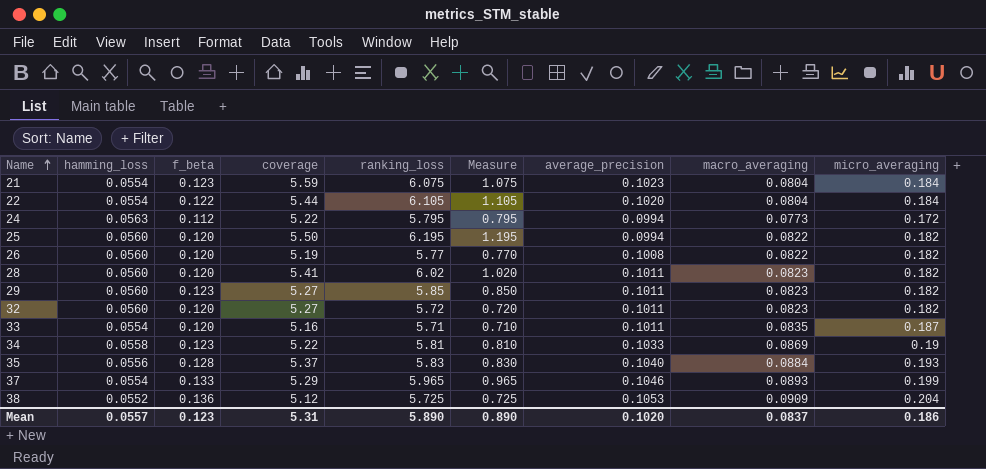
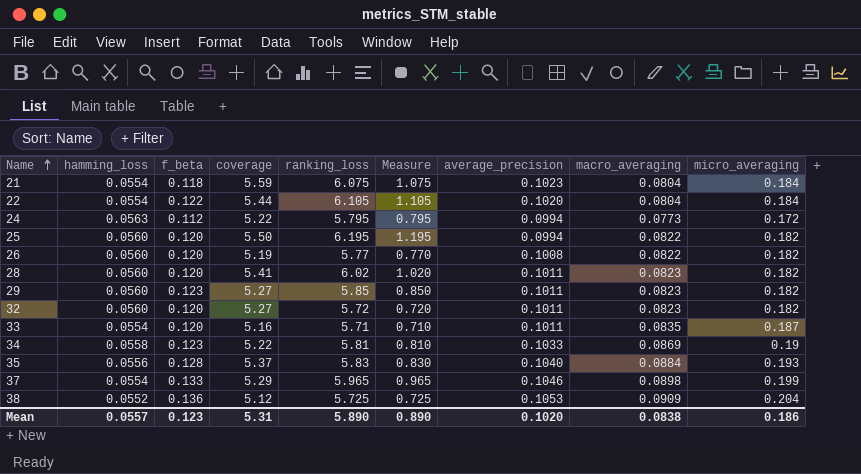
21 | f_beta: 0.123 -> 0.118
37 | macro_averaging: 0.0893 -> 0.0898
Mean | macro_averaging: 0.0837 -> 0.0838

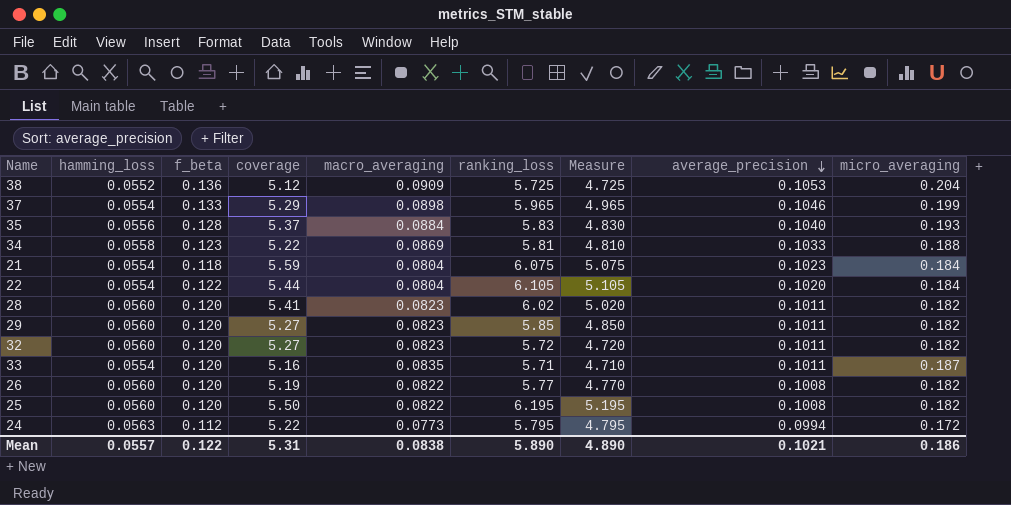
row order: Name ascending -> average_precision descending
column macro_averaging | position: 8 -> 5
column Measure | formula: [ranking_loss] - 5 -> [ranking_loss] - 1
34 | micro_averaging: 0.19 -> 0.188
29 | f_beta: 0.123 -> 0.120
25 | average_precision: 0.0994 -> 0.1008
Mean | f_beta: 0.123 -> 0.122
Mean | Measure: 0.890 -> 4.890
Mean | average_precision: 0.1020 -> 0.1021

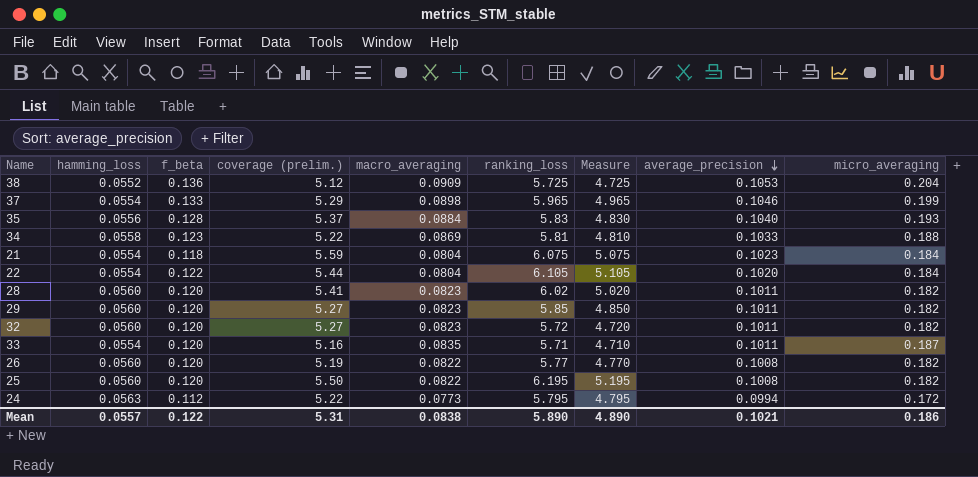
column name: coverage -> coverage (prelim.)

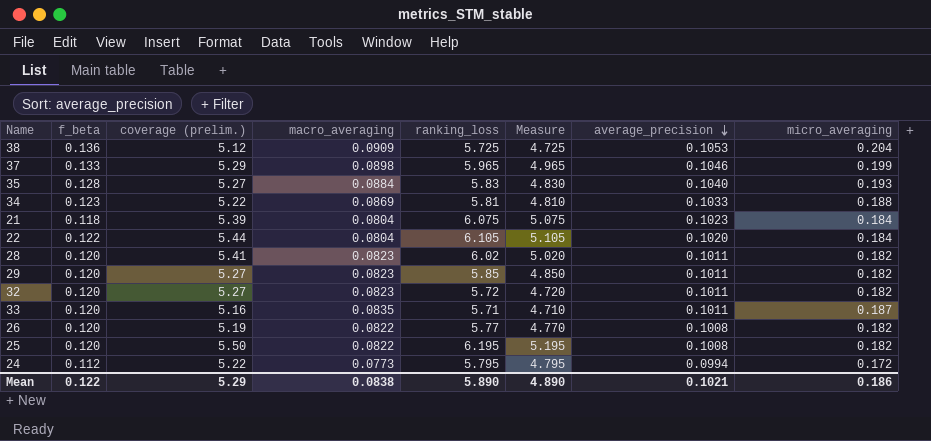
column hamming_loss | position: 2 -> none
35 | coverage (prelim.): 5.37 -> 5.27
21 | coverage (prelim.): 5.59 -> 5.39
Mean | coverage (prelim.): 5.31 -> 5.29

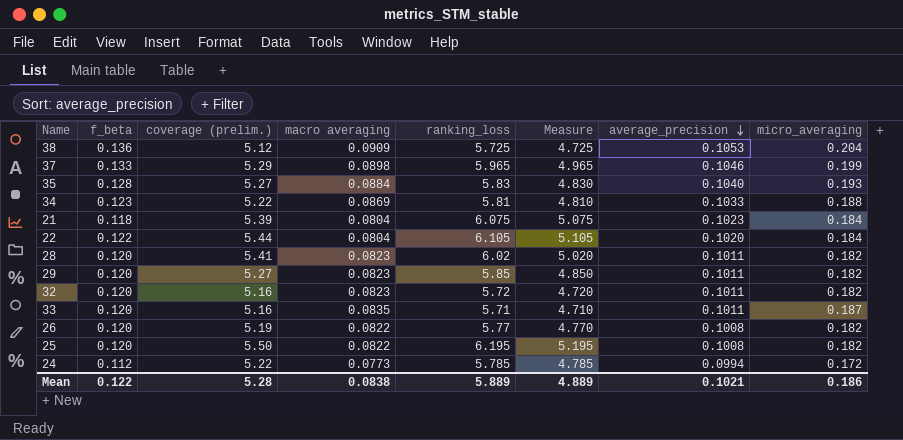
column name: macro_averaging -> macro averaging
32 | coverage (prelim.): 5.27 -> 5.16
24 | ranking_loss: 5.795 -> 5.785
24 | Measure: 4.795 -> 4.785
Mean | coverage (prelim.): 5.29 -> 5.28
Mean | ranking_loss: 5.890 -> 5.889
Mean | Measure: 4.890 -> 4.889

